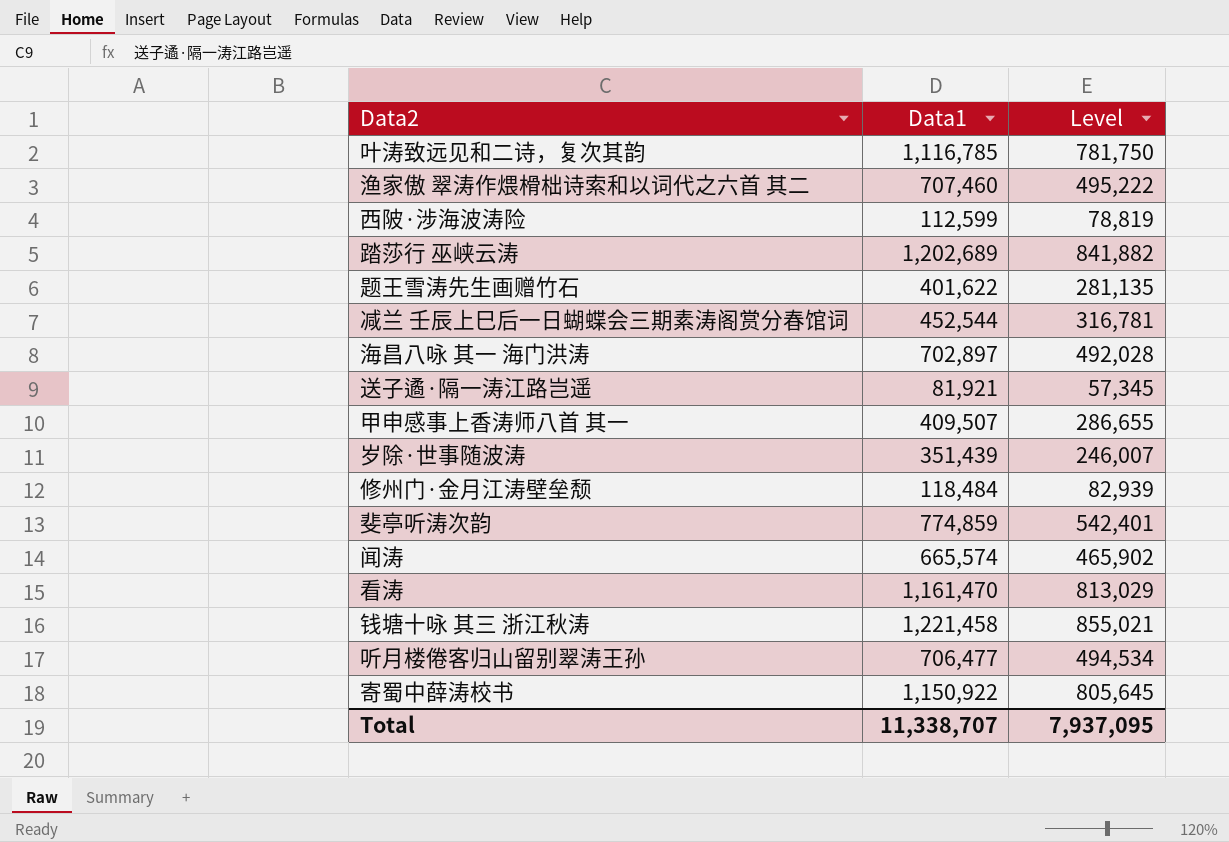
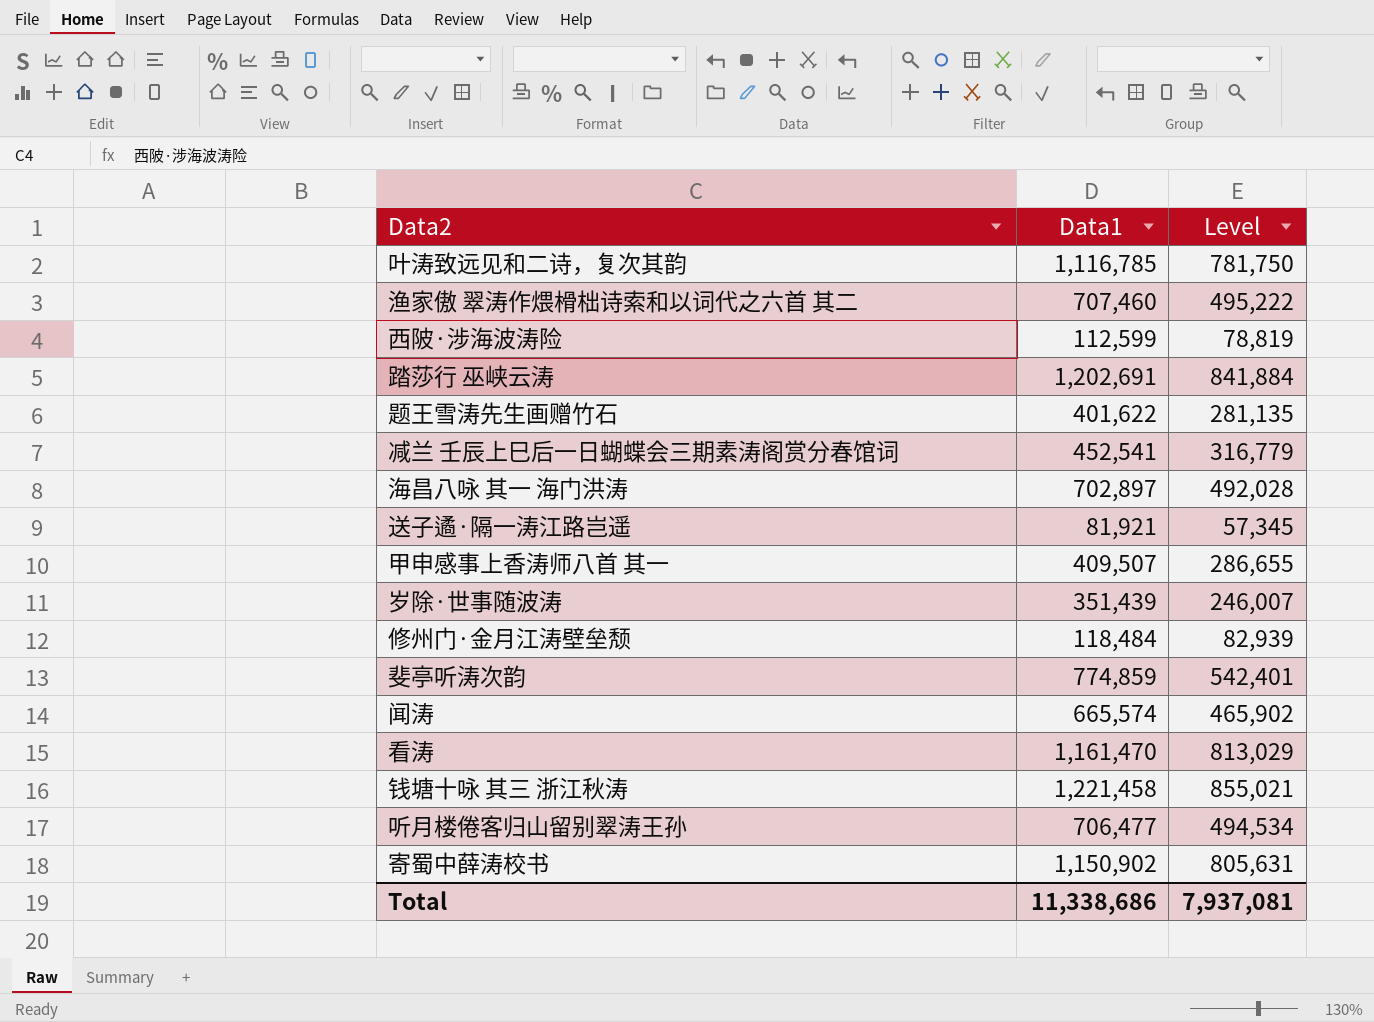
踏莎行 巫峡云涛 | Data1: 1,202,689 -> 1,202,691
踏莎行 巫峡云涛 | Level: 841,882 -> 841,884
减兰 壬辰上巳后一日蝴蝶会三期素涛阁赏分春馆词 | Data1: 452,544 -> 452,541
减兰 壬辰上巳后一日蝴蝶会三期素涛阁赏分春馆词 | Level: 316,781 -> 316,779
寄蜀中薛涛校书 | Data1: 1,150,922 -> 1,150,902
寄蜀中薛涛校书 | Level: 805,645 -> 805,631
Total | Data1: 11,338,707 -> 11,338,686
Total | Level: 7,937,095 -> 7,937,081

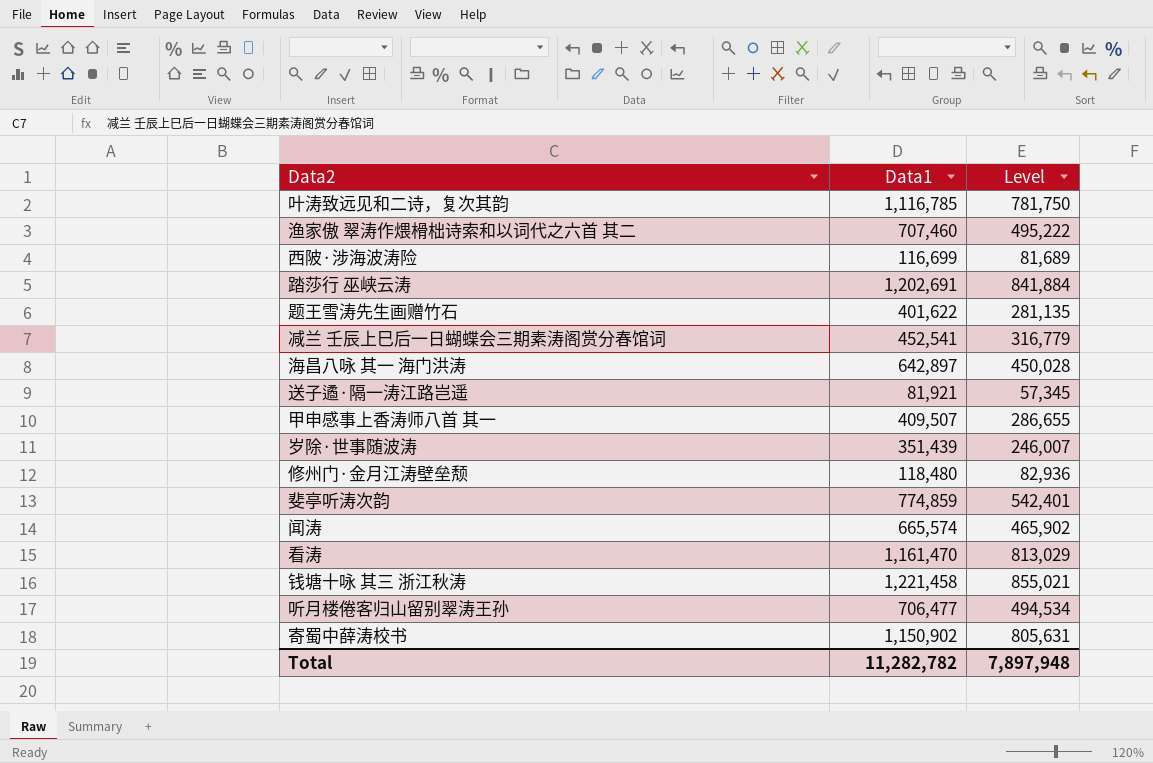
西陂·涉海波涛险 | Data1: 112,599 -> 116,699
西陂·涉海波涛险 | Level: 78,819 -> 81,689
海昌八咏 其一 海门洪涛 | Data1: 702,897 -> 642,897
海昌八咏 其一 海门洪涛 | Level: 492,028 -> 450,028
修州门·金月江涛壁垒颓 | Data1: 118,484 -> 118,480
修州门·金月江涛壁垒颓 | Level: 82,939 -> 82,936
Total | Data1: 11,338,686 -> 11,282,782
Total | Level: 7,937,081 -> 7,897,948

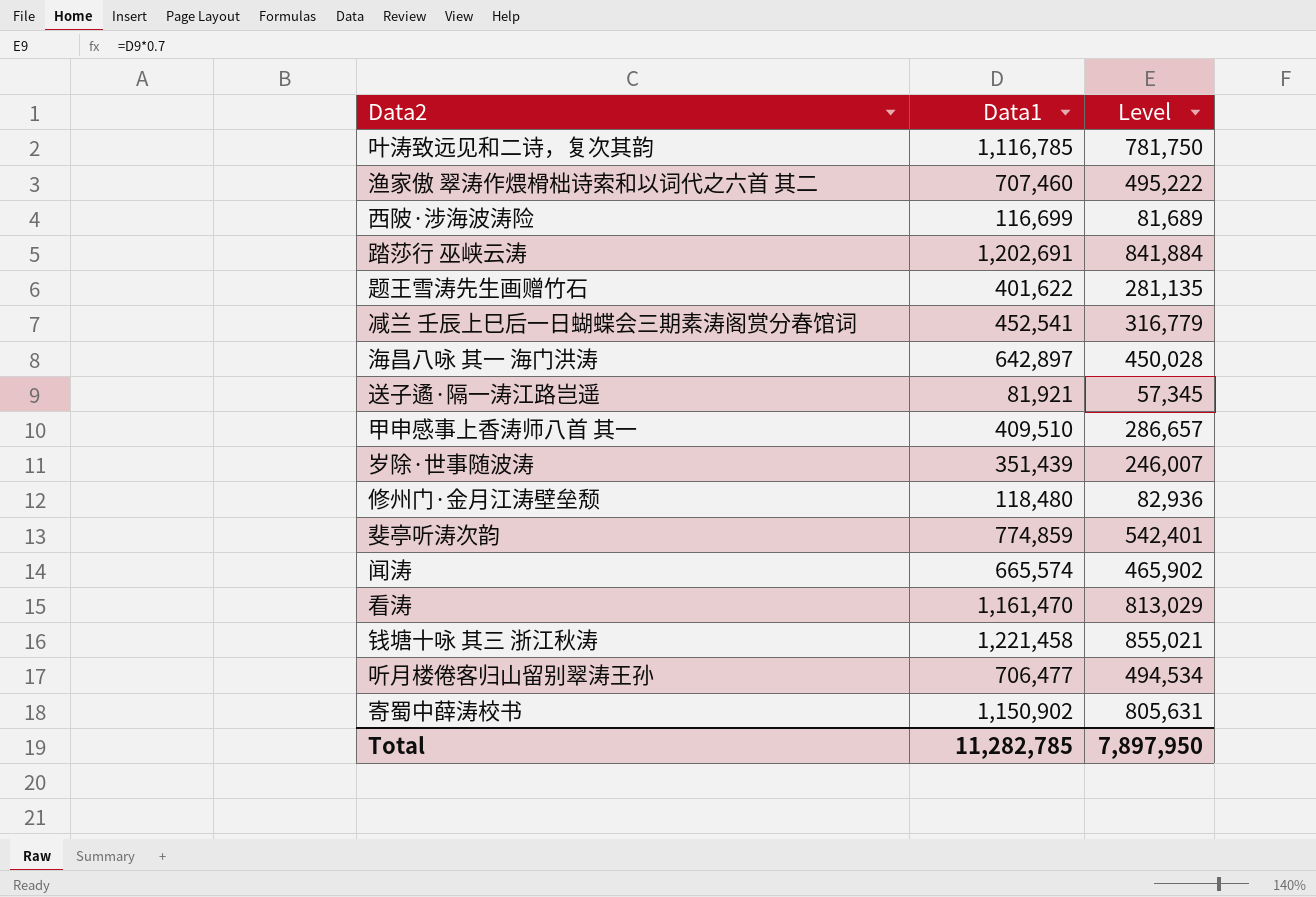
甲申感事上香涛师八首 其一 | Data1: 409,507 -> 409,510
甲申感事上香涛师八首 其一 | Level: 286,655 -> 286,657
Total | Data1: 11,282,782 -> 11,282,785
Total | Level: 7,897,948 -> 7,897,950

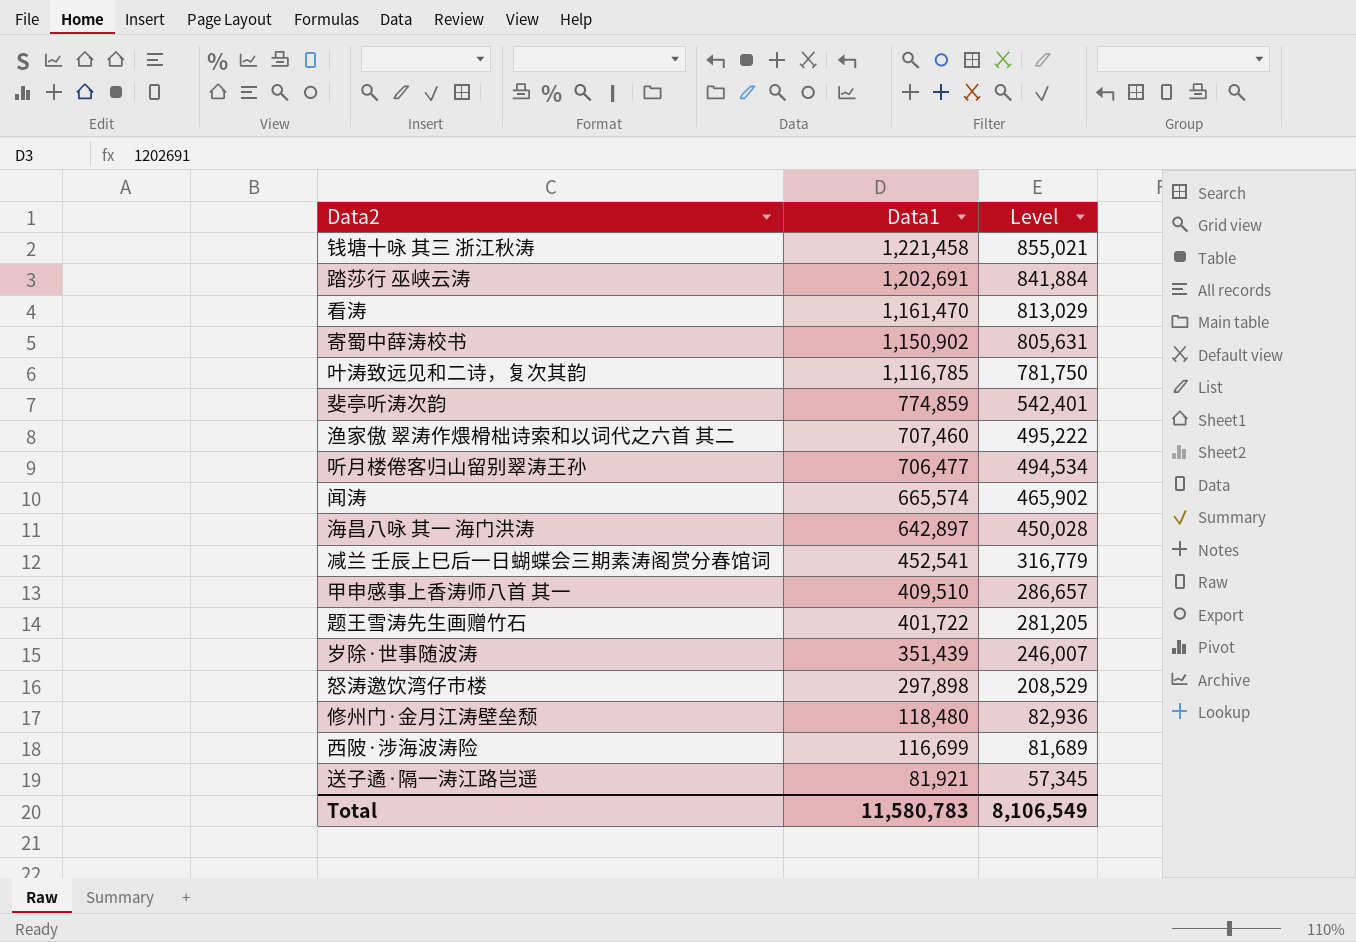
row order: none -> Data1 descending
题王雪涛先生画赠竹石 | Data1: 401,622 -> 401,722
题王雪涛先生画赠竹石 | Level: 281,135 -> 281,205
row 怒涛邀饮湾仔市楼: none -> 297,898 | 208,529
Total | Data1: 11,282,785 -> 11,580,783
Total | Level: 7,897,950 -> 8,106,549

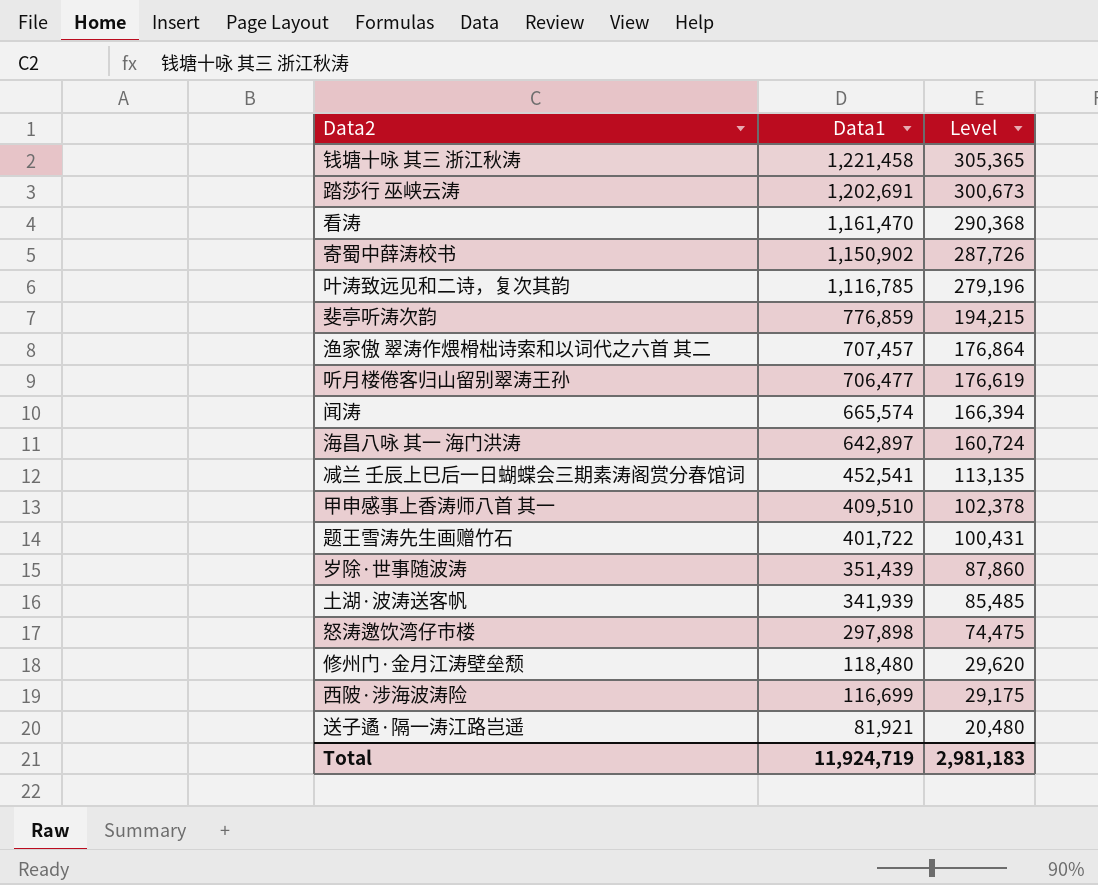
column Level | formula: [Data1] * 0.7 -> [Data1] * 0.25
斐亭听涛次韵 | Data1: 774,859 -> 776,859
渔家傲 翠涛作煨榾柮诗索和以词代之六首 其二 | Data1: 707,460 -> 707,457
row 土湖·波涛送客帆: none -> 341,939 | 85,485
Total | Data1: 11,580,783 -> 11,924,719
Total | Level: 8,106,549 -> 2,981,183

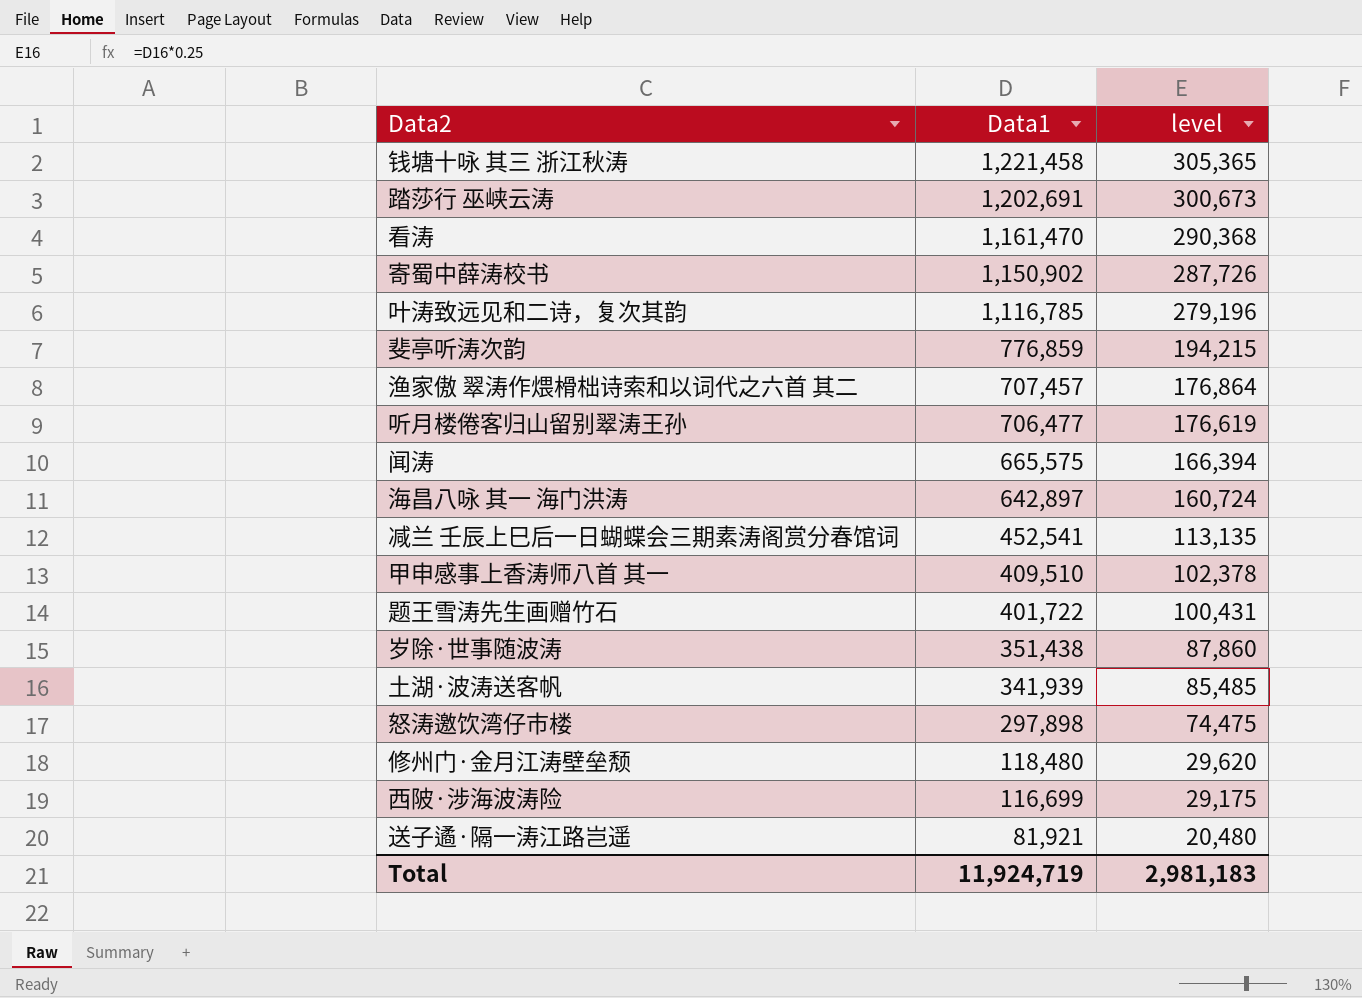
column name: Level -> level
闻涛 | Data1: 665,574 -> 665,575
岁除·世事随波涛 | Data1: 351,439 -> 351,438

